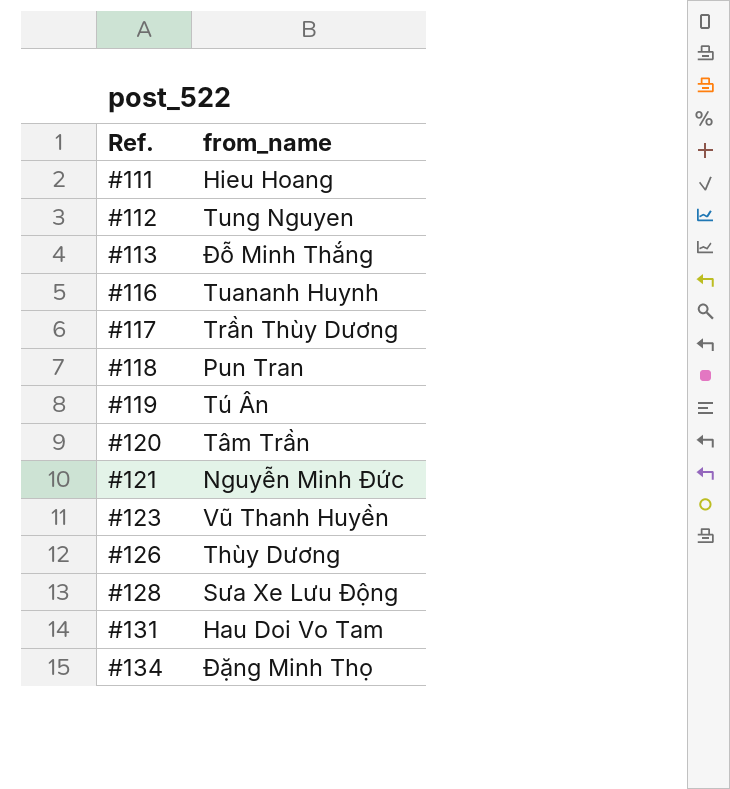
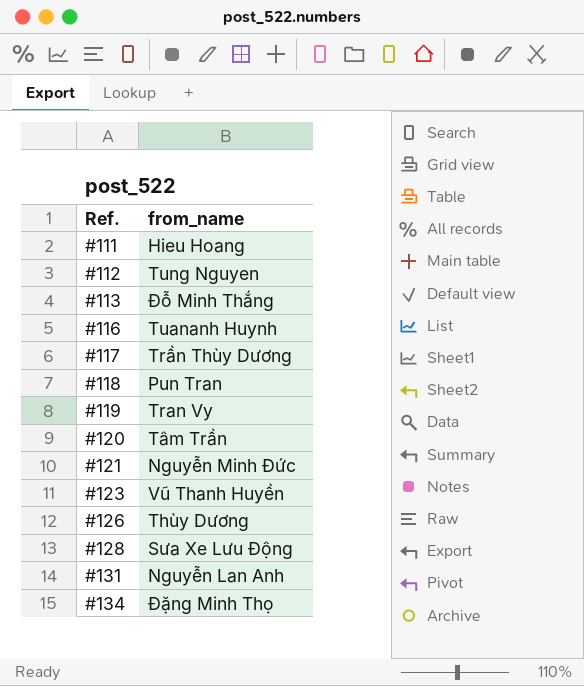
#119 | from_name: Tú Ân -> Tran Vy
#131 | from_name: Hau Doi Vo Tam -> Nguyễn Lan Anh

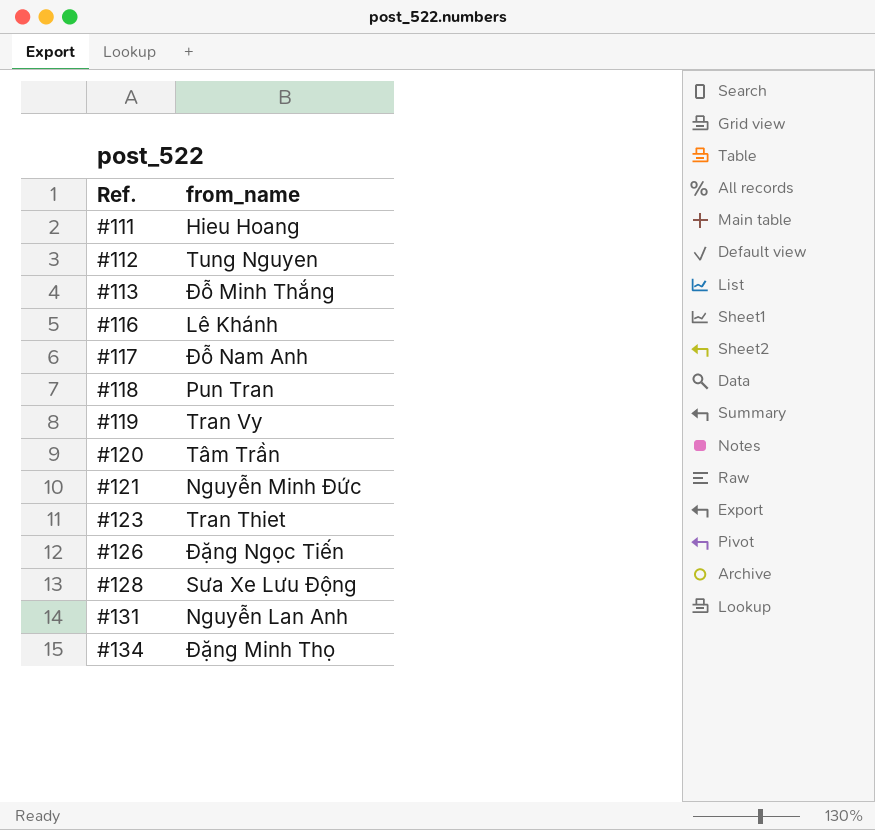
#116 | from_name: Tuananh Huynh -> Lê Khánh
#117 | from_name: Trần Thùy Dương -> Đỗ Nam Anh
#123 | from_name: Vũ Thanh Huyền -> Tran Thiet
#126 | from_name: Thùy Dương -> Đặng Ngọc Tiến

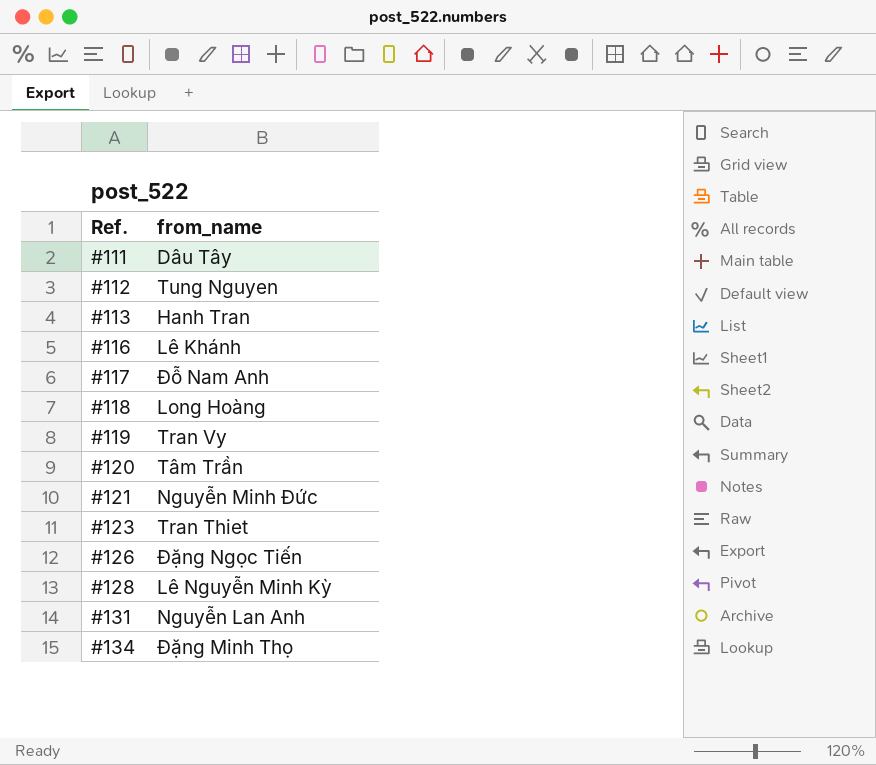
#111 | from_name: Hieu Hoang -> Dâu Tây
#113 | from_name: Đỗ Minh Thắng -> Hanh Tran
#118 | from_name: Pun Tran -> Long Hoàng
#128 | from_name: Sưa Xe Lưu Động -> Lê Nguyễn Minh Kỳ

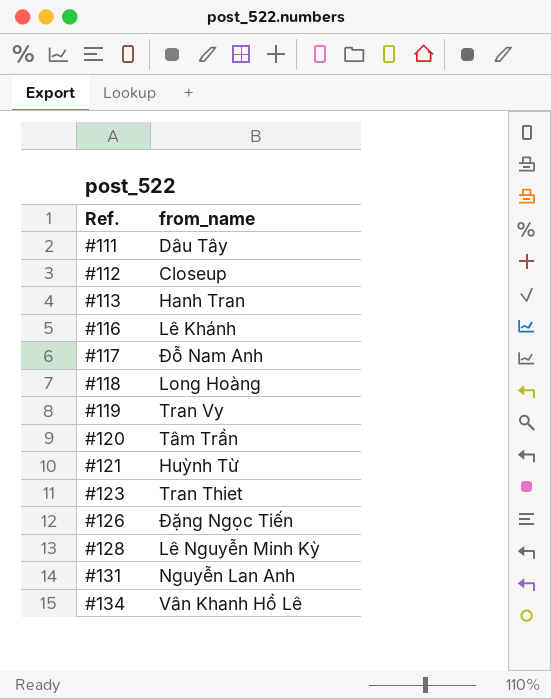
#112 | from_name: Tung Nguyen -> Closeup
#121 | from_name: Nguyễn Minh Đức -> Huỳnh Từ
#134 | from_name: Đặng Minh Thọ -> Vân Khanh Hồ Lê

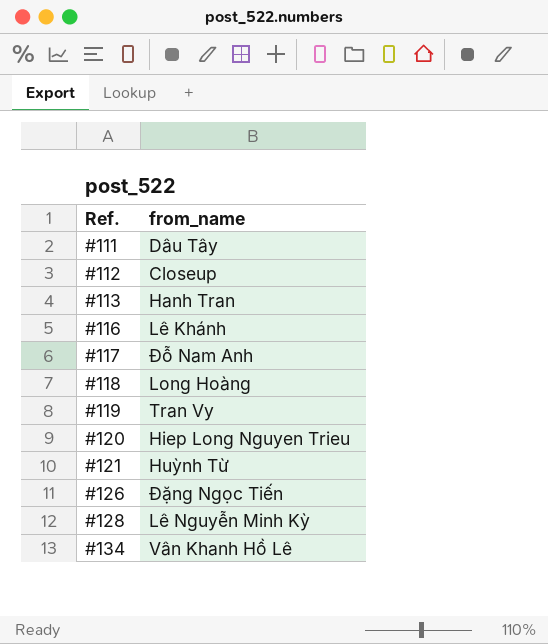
row #123: Tran Thiet -> none
row #131: Nguyễn Lan Anh -> none
#120 | from_name: Tâm Trần -> Hiep Long Nguyen Trieu

